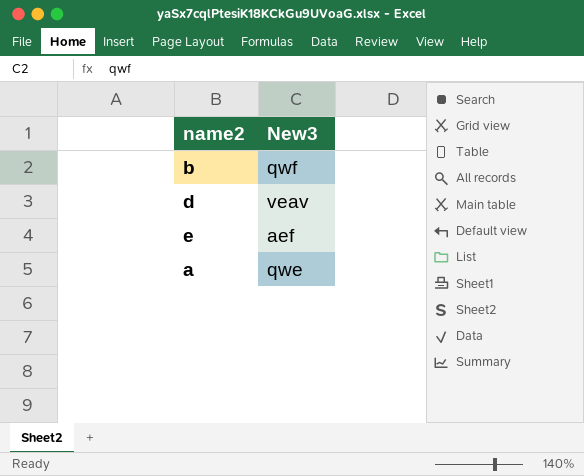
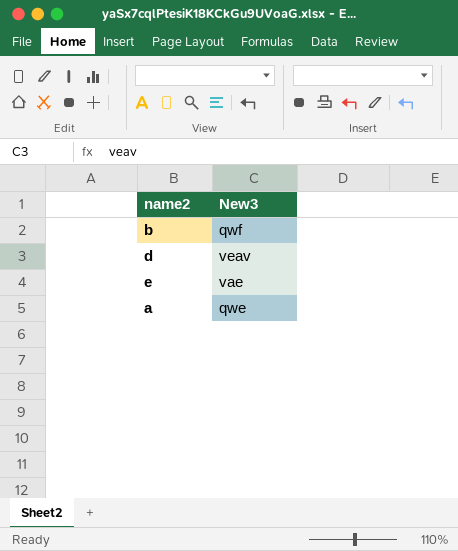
e | New3: aef -> vae

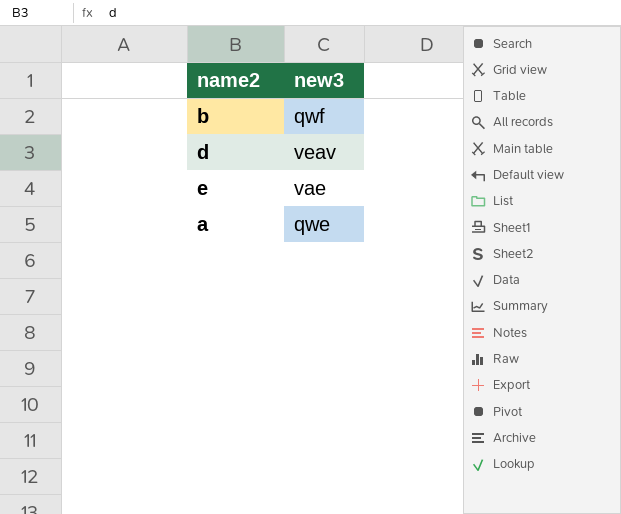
column name: New3 -> new3

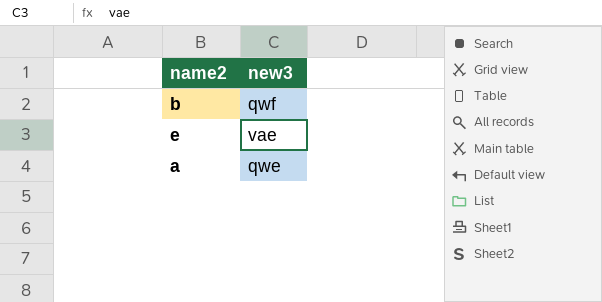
row d: veav -> none

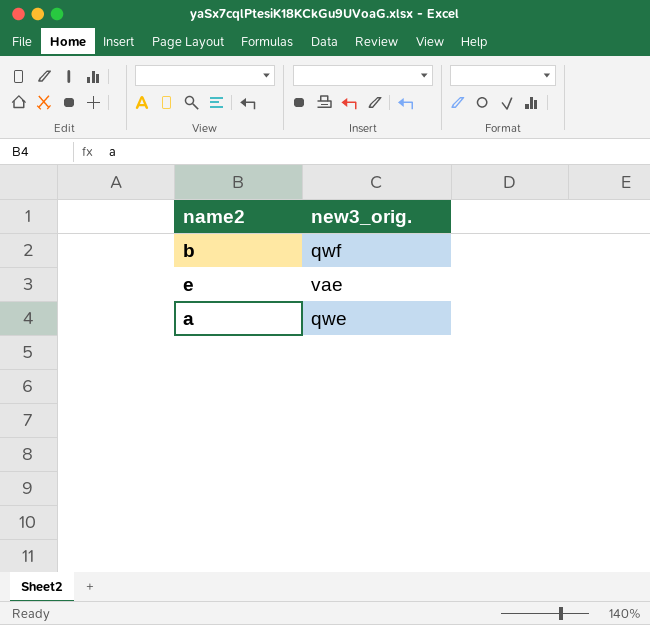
column name: new3 -> new3_orig.

